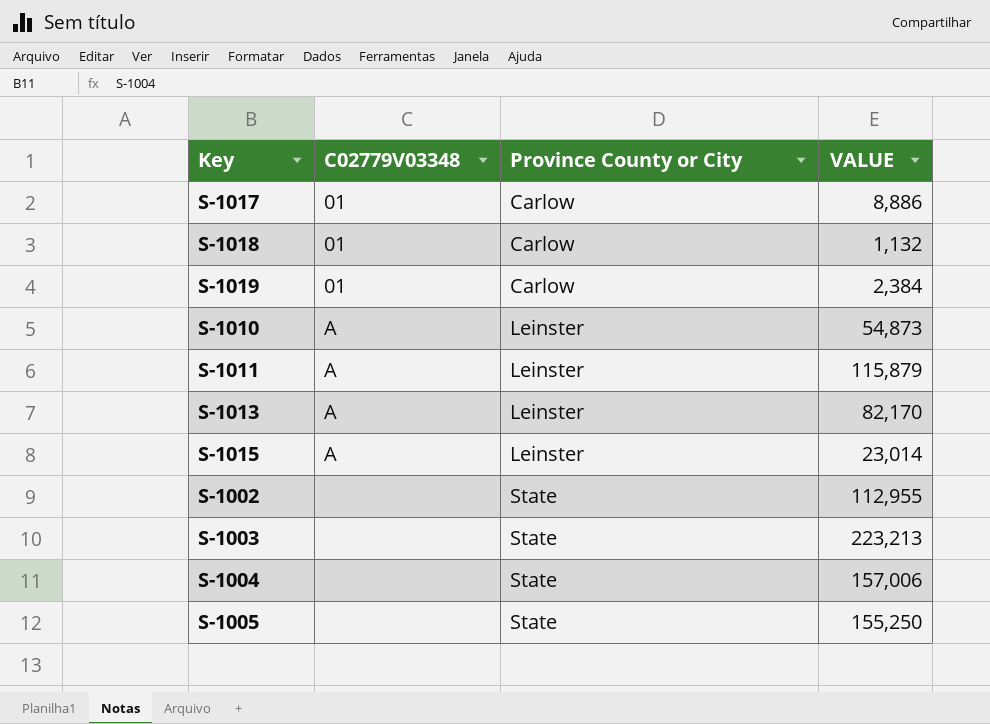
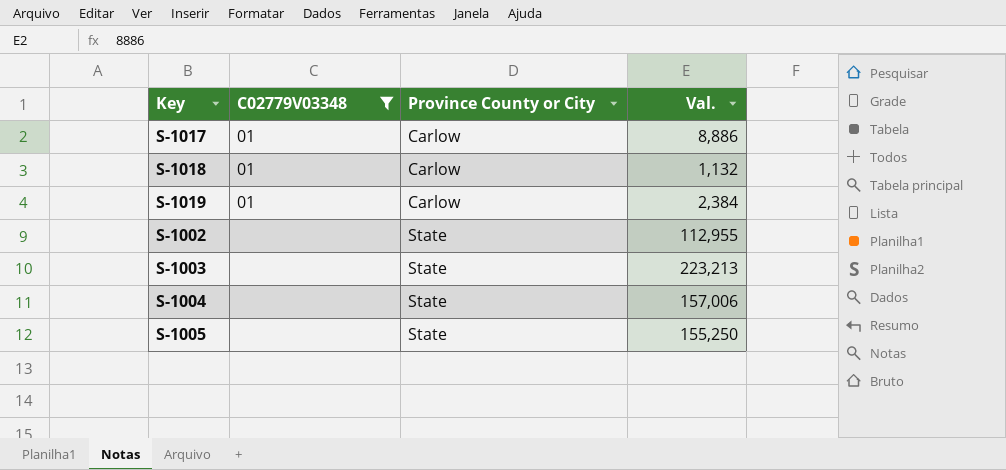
filter: none -> C02779V03348 != A
column name: VALUE -> Val.

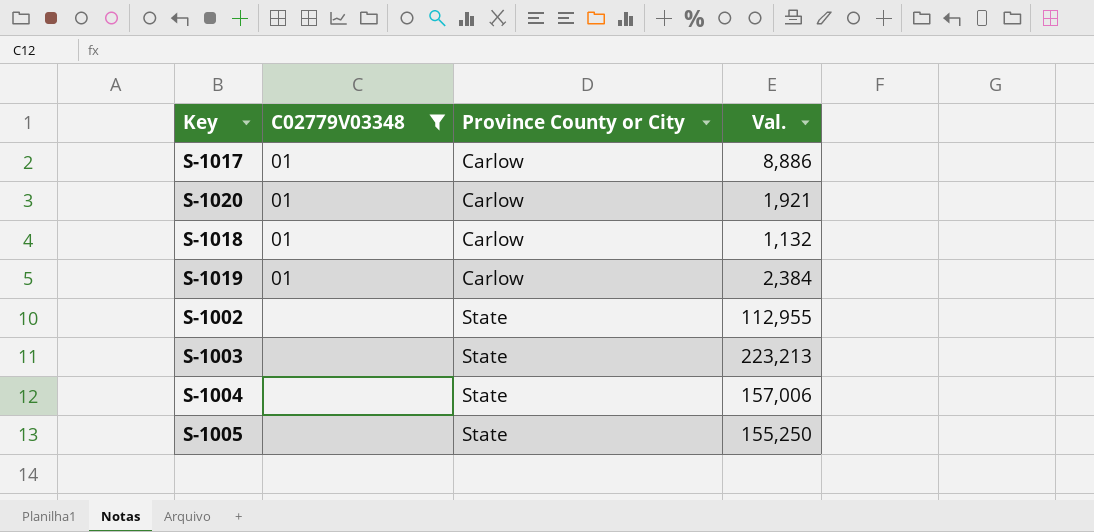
row S-1020: none -> 01 | Carlow | 1,921

